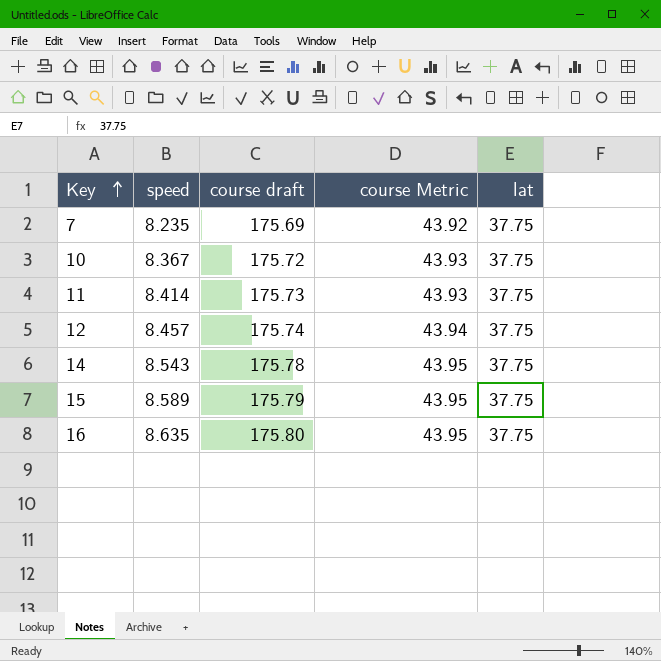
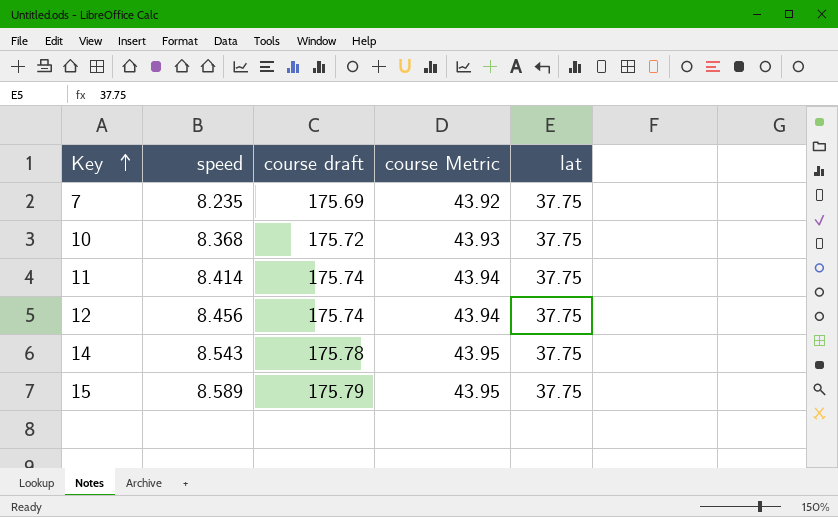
row 16: 8.635 | 175.80 | 43.95 | 37.75 -> none
10 | speed: 8.367 -> 8.368
11 | course draft: 175.73 -> 175.74
11 | course Metric: 43.93 -> 43.94
12 | speed: 8.457 -> 8.456

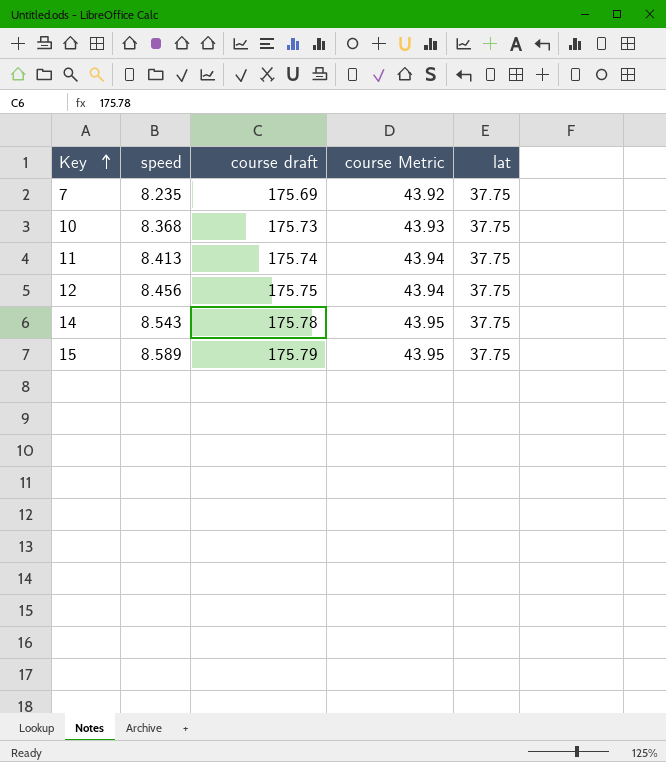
10 | course draft: 175.72 -> 175.73
11 | speed: 8.414 -> 8.413
12 | course draft: 175.74 -> 175.75

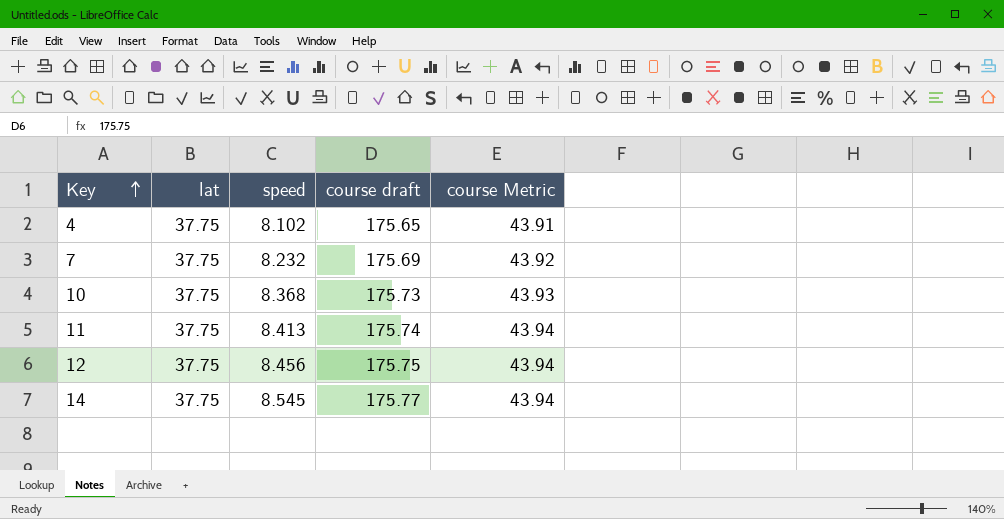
column lat | position: 5 -> 2
row 15: 8.589 | 175.79 | 43.95 | 37.75 -> none
row 4: none -> 37.75 | 8.102 | 175.65 | 43.91
7 | speed: 8.235 -> 8.232
14 | speed: 8.543 -> 8.545
14 | course draft: 175.78 -> 175.77
14 | course Metric: 43.95 -> 43.94

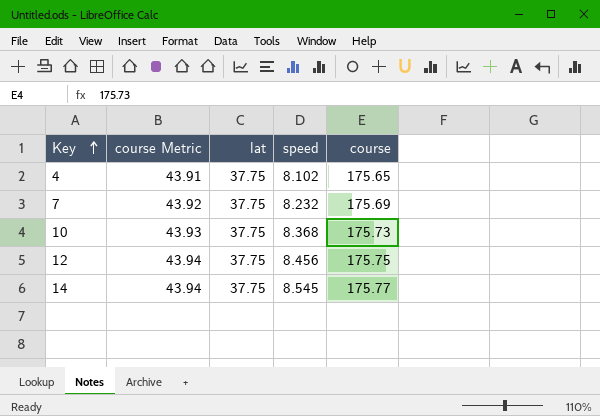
column course Metric | position: 5 -> 2
column name: course draft -> course
row 11: 37.75 | 8.413 | 175.74 | 43.94 -> none

